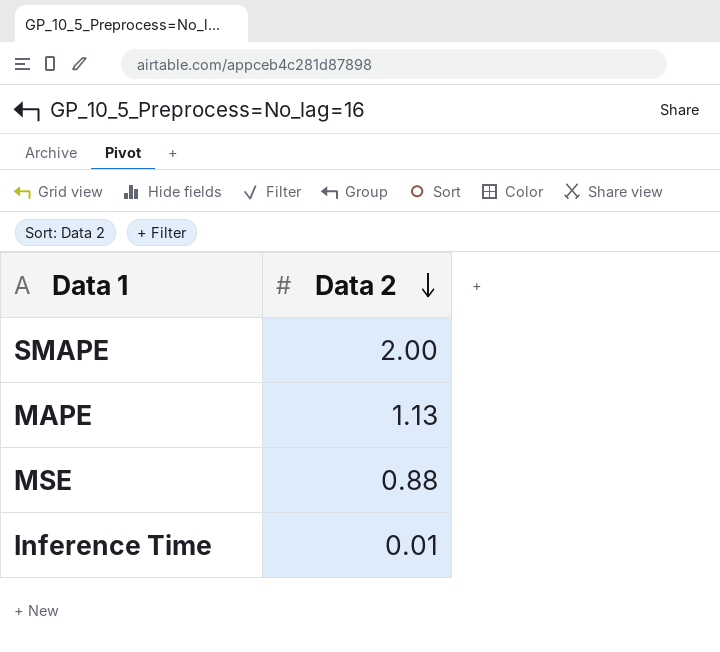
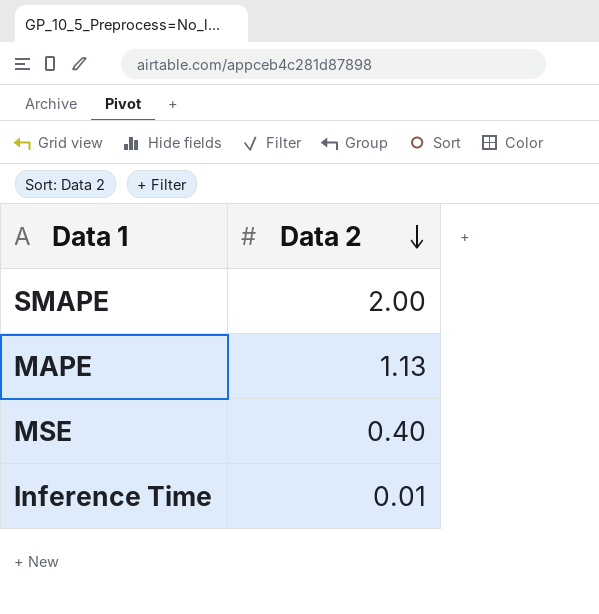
MSE | Data 2: 0.88 -> 0.40

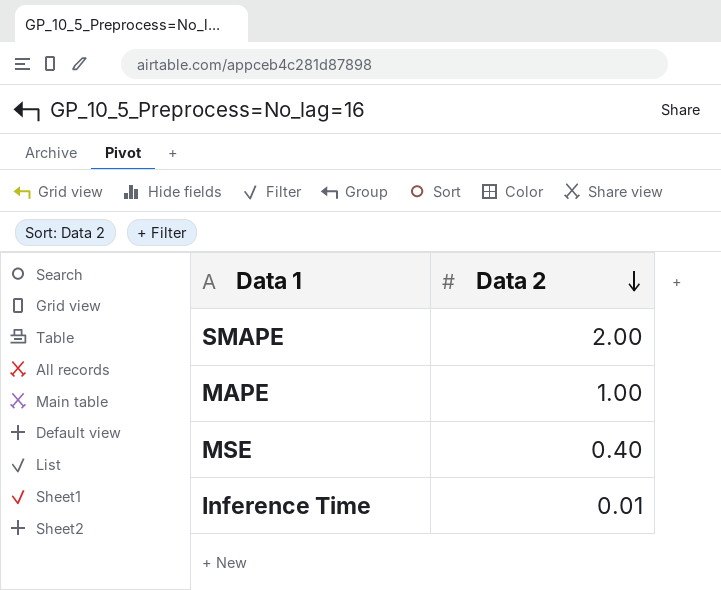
MAPE | Data 2: 1.13 -> 1.00

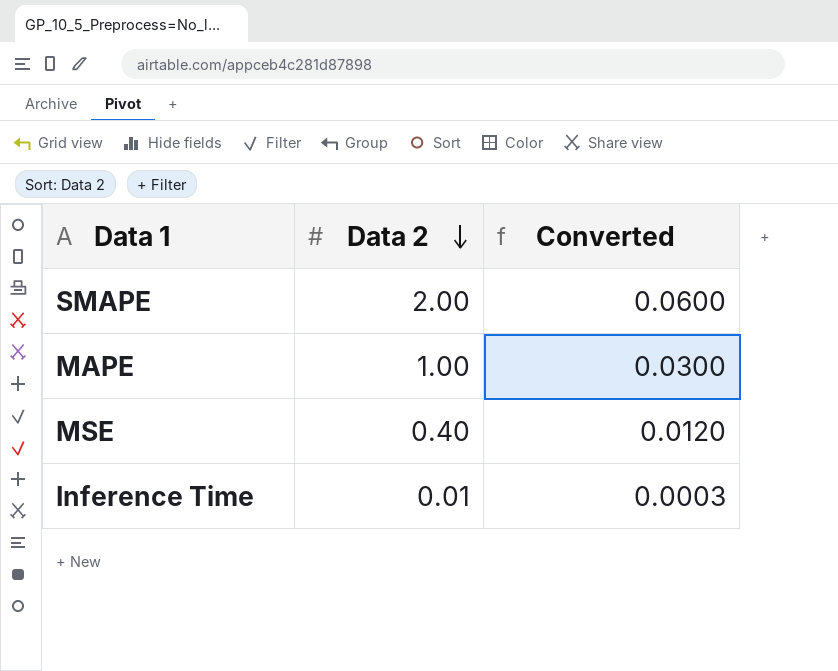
column Converted | formula: none -> [Data 2] * 0.03

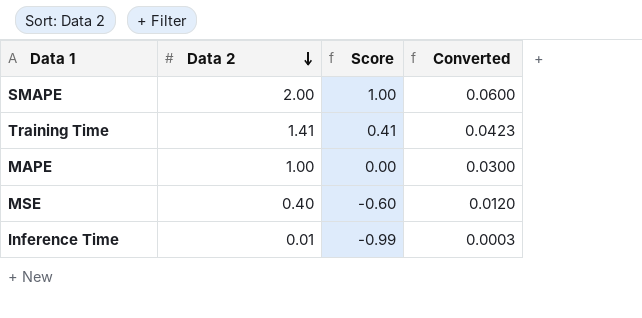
column Score | formula: none -> [Data 2] - 1
row Training Time: none -> 1.41 | 0.41 | 0.0423

